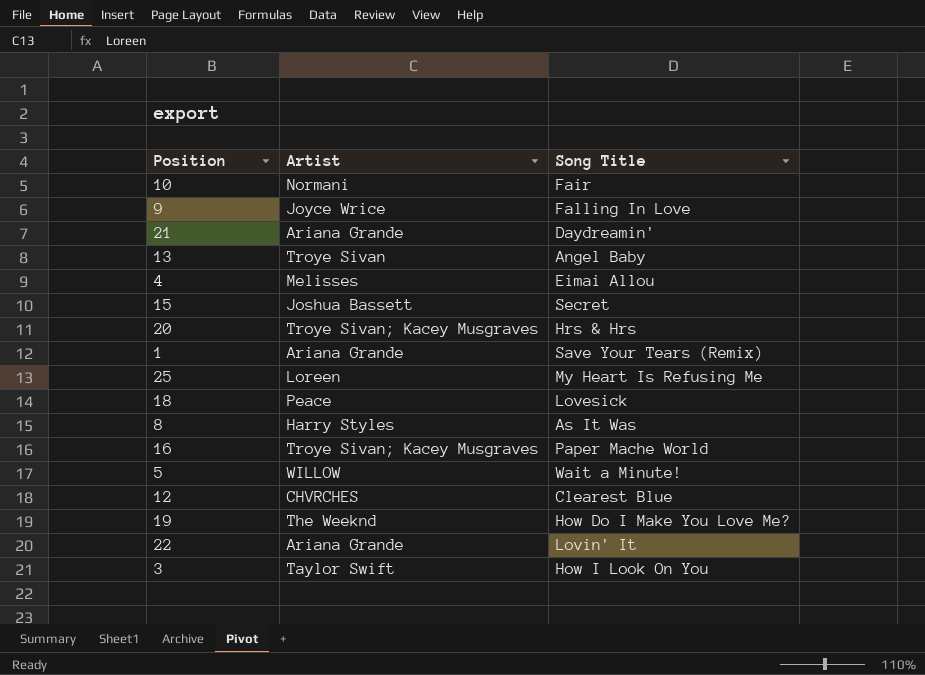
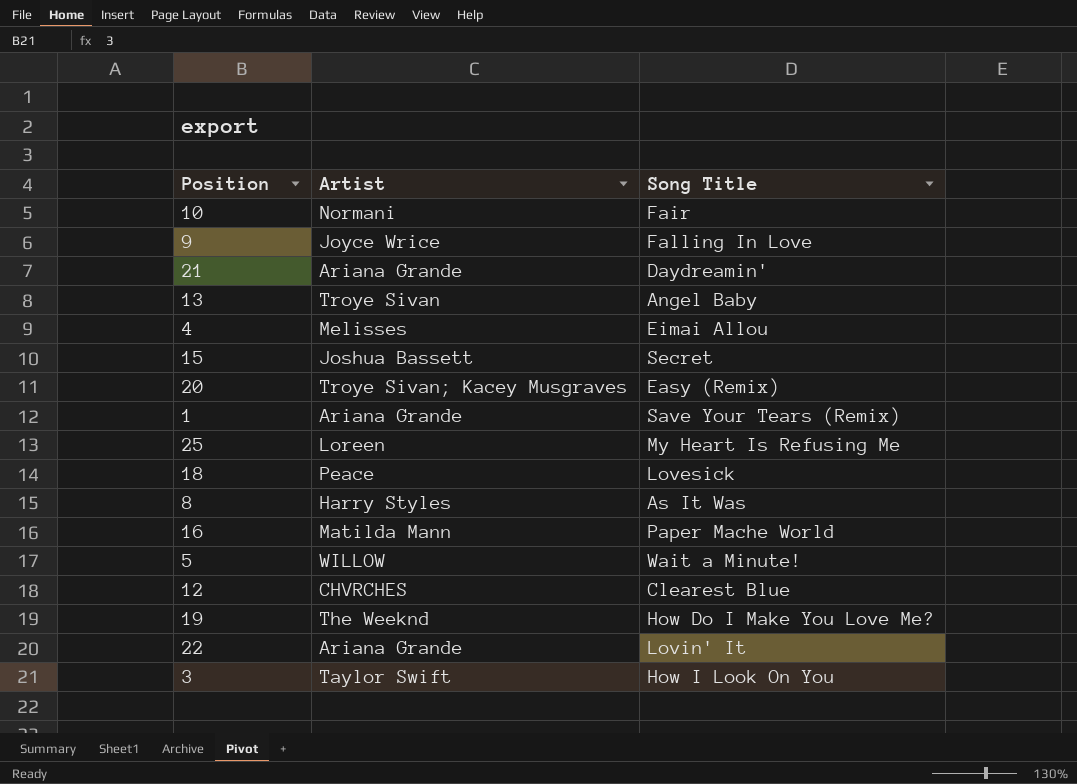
20 | Song Title: Hrs & Hrs -> Easy (Remix)
16 | Artist: Troye Sivan; Kacey Musgraves -> Matilda Mann

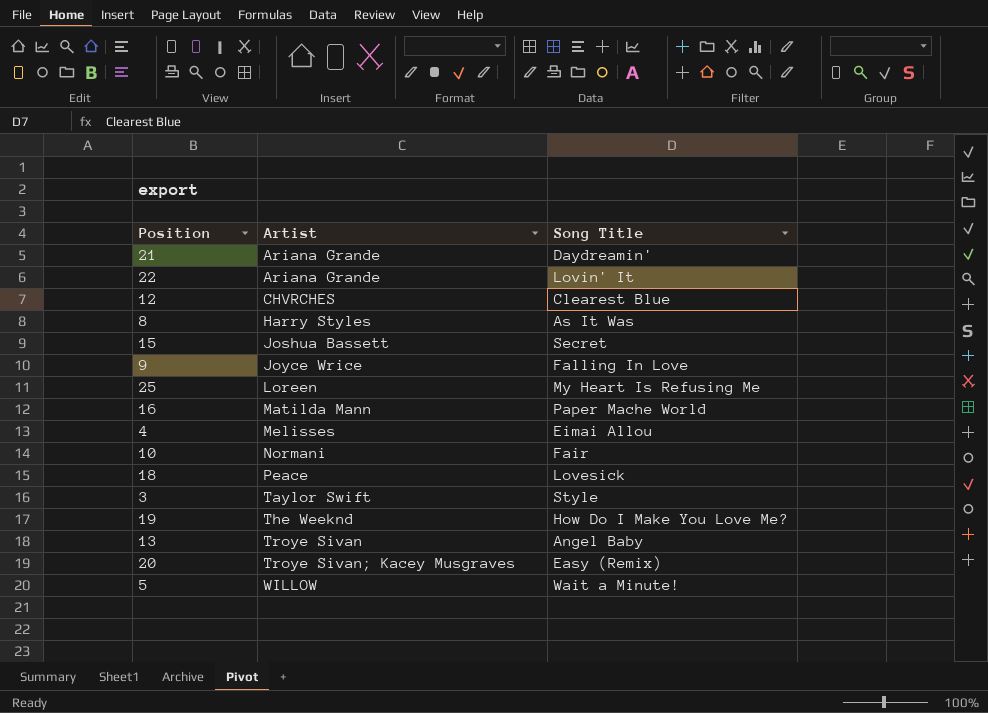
row order: none -> Artist ascending
row 1: Ariana Grande | Save Your Tears (Remix) -> none
3 | Song Title: How I Look On You -> Style

